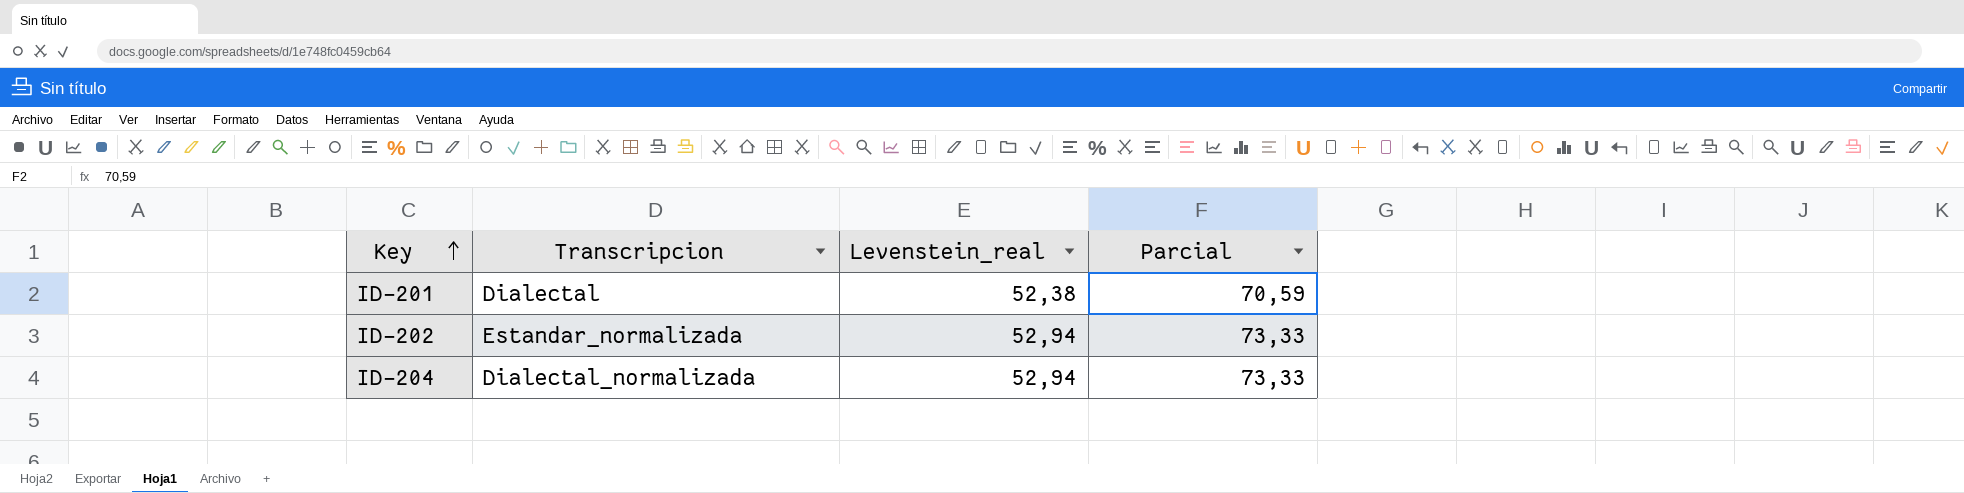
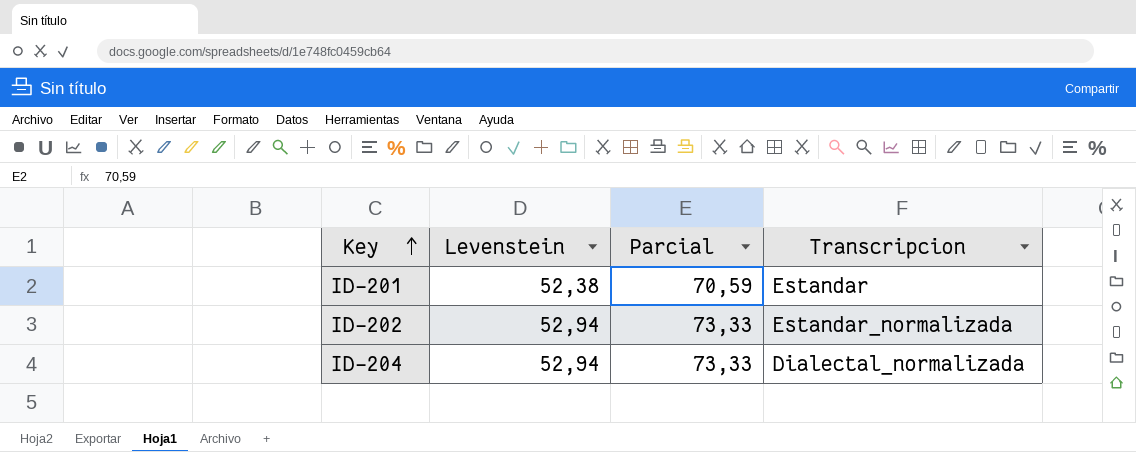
column name: Levenstein_real -> Levenstein
column Transcripcion | position: 2 -> 4
ID-201 | Transcripcion: Dialectal -> Estandar

